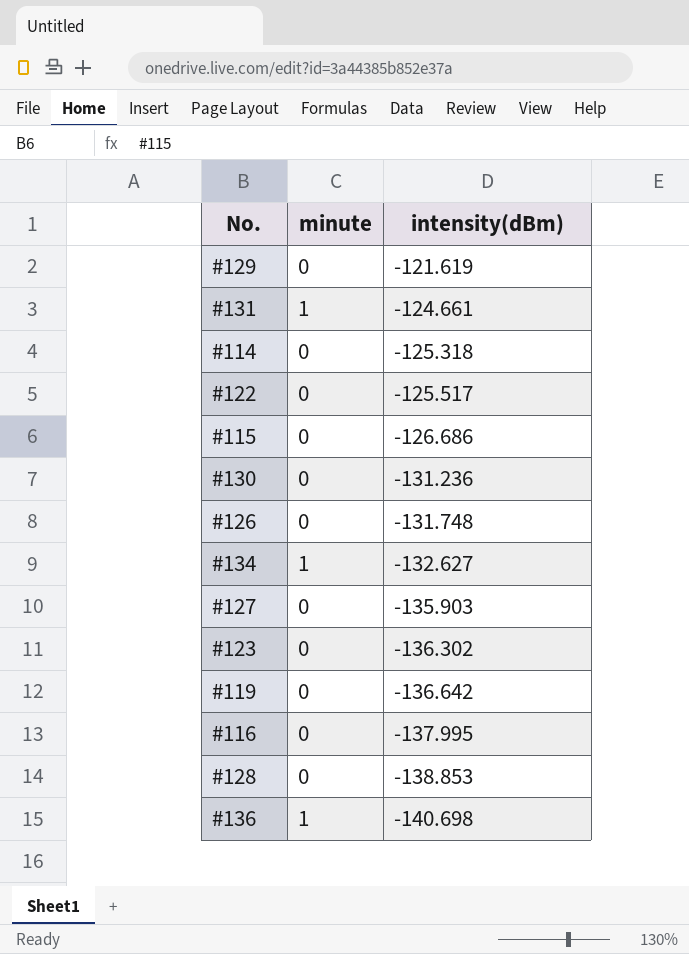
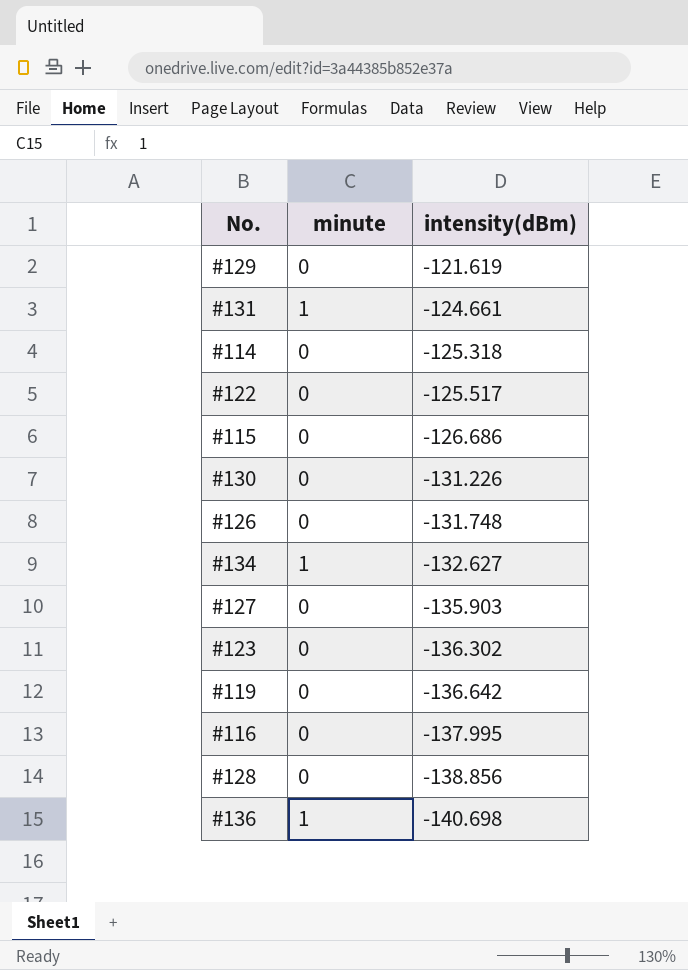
#130 | intensity(dBm): -131.236 -> -131.226
#128 | intensity(dBm): -138.853 -> -138.856

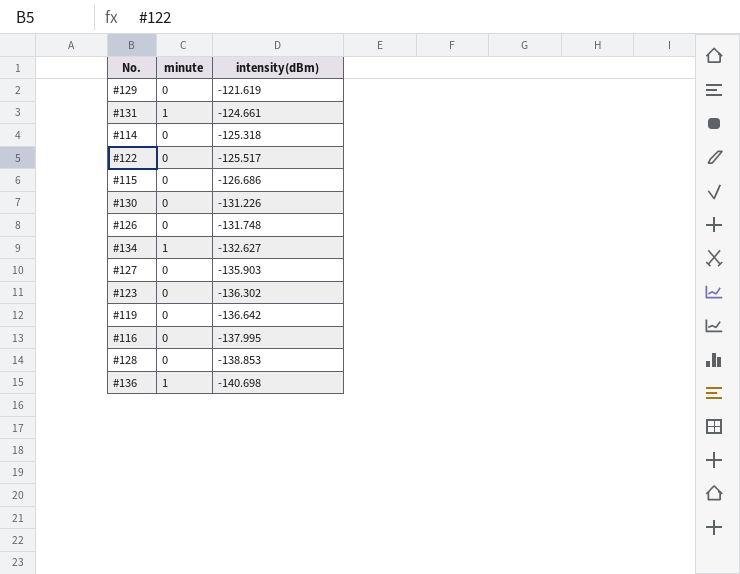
#128 | intensity(dBm): -138.856 -> -138.853

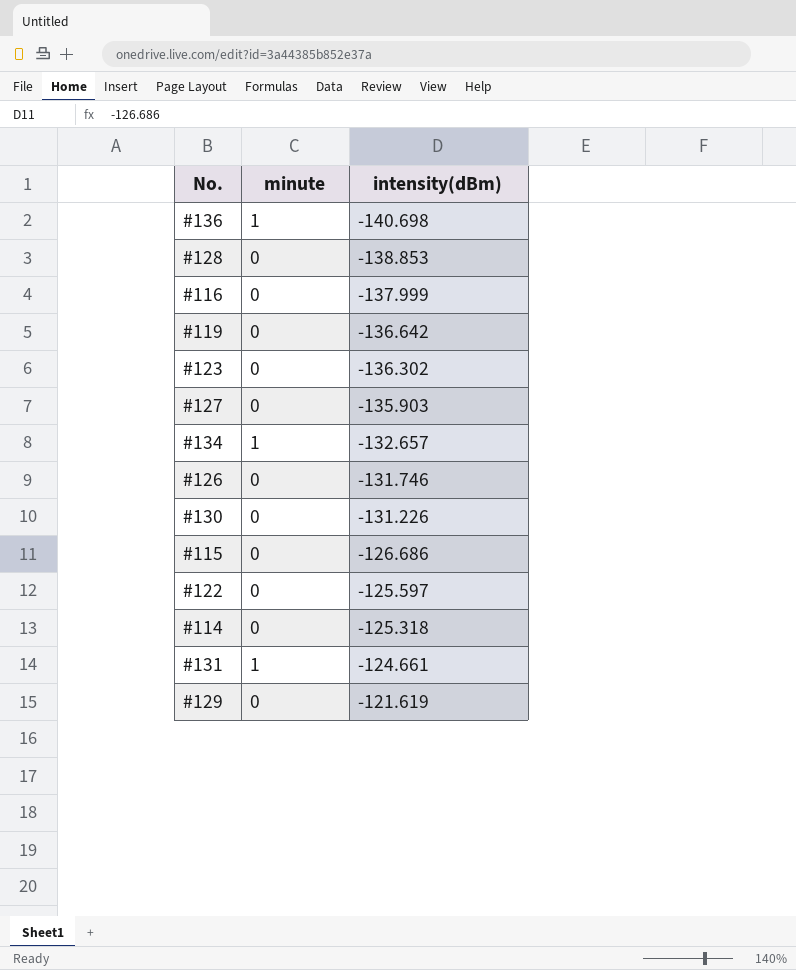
row order: intensity(dBm) descending -> intensity(dBm) ascending
#116 | intensity(dBm): -137.995 -> -137.999
#134 | intensity(dBm): -132.627 -> -132.657
#126 | intensity(dBm): -131.748 -> -131.746
#122 | intensity(dBm): -125.517 -> -125.597

